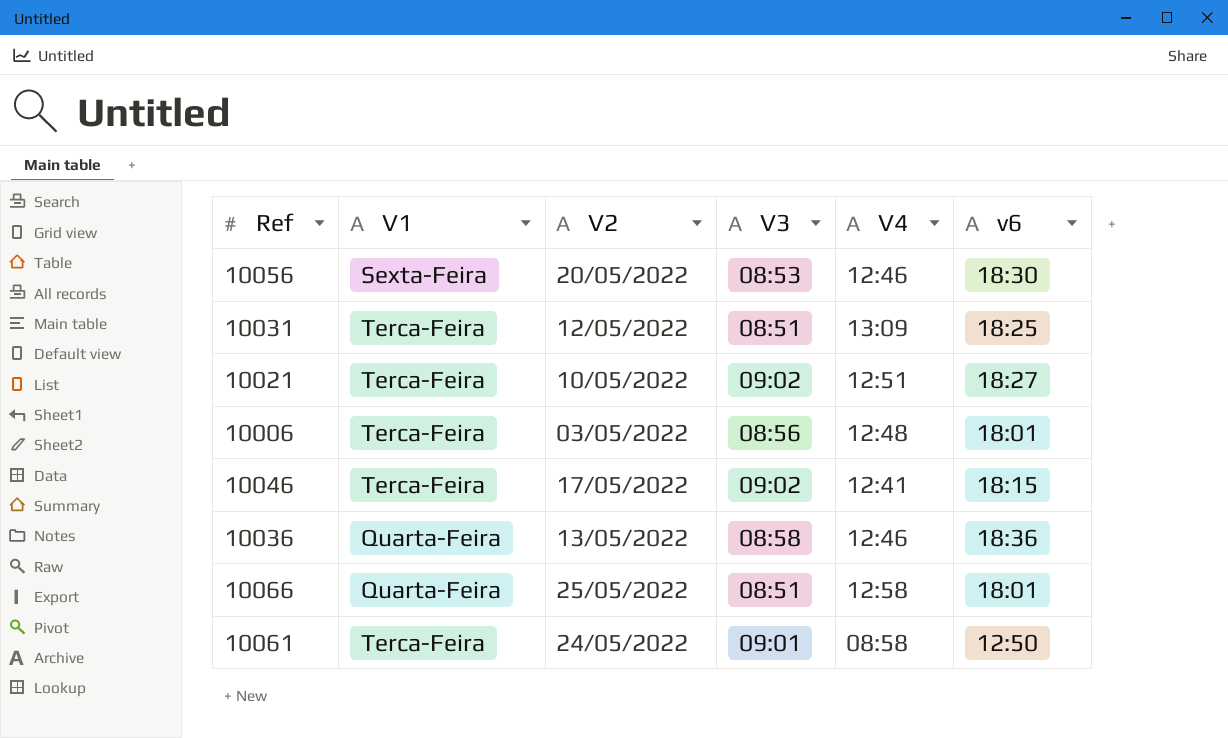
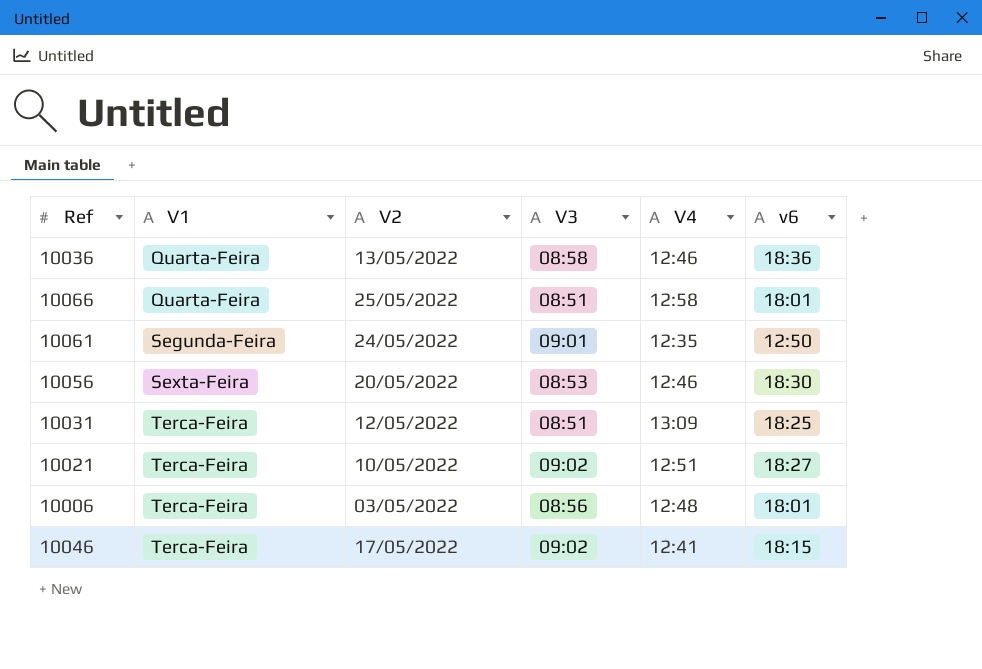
row order: none -> V1 ascending
10061 | V1: Terca-Feira -> Segunda-Feira
10061 | V4: 08:58 -> 12:35

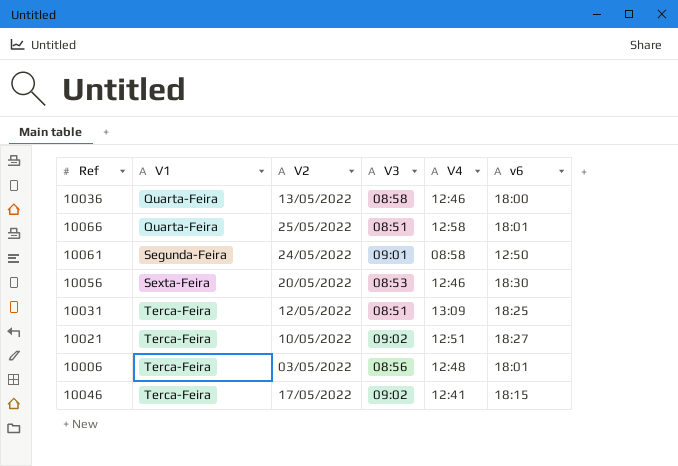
10036 | v6: 18:36 -> 18:00
10061 | V4: 12:35 -> 08:58

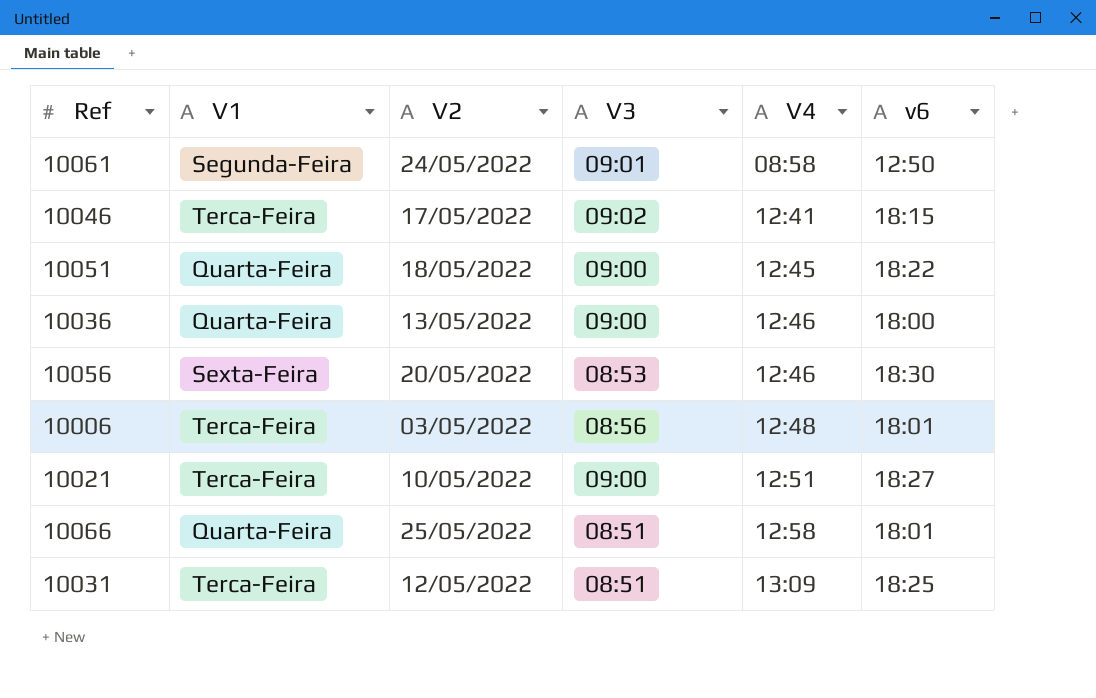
row order: V1 ascending -> V4 ascending
row 10051: none -> Quarta-Feira | 18/05/2022 | 09:00 | 12:45 | 18:22
10036 | V3: 08:58 -> 09:00
10021 | V3: 09:02 -> 09:00

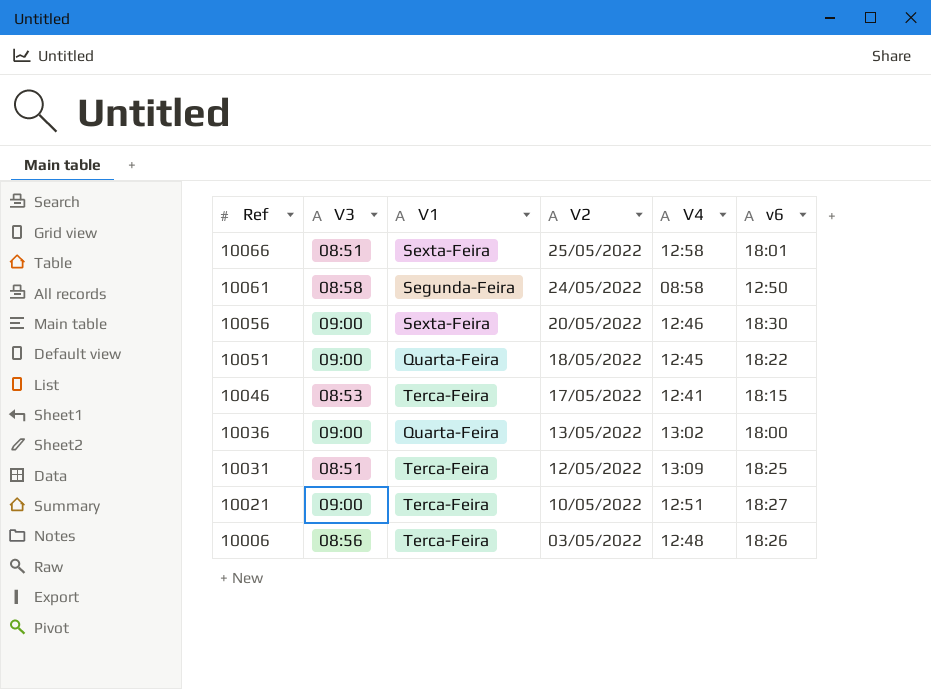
row order: V4 ascending -> Ref descending
column V3 | position: 4 -> 2
10066 | V1: Quarta-Feira -> Sexta-Feira
10061 | V3: 09:01 -> 08:58
10056 | V3: 08:53 -> 09:00
10046 | V3: 09:02 -> 08:53
10036 | V4: 12:46 -> 13:02
10006 | v6: 18:01 -> 18:26

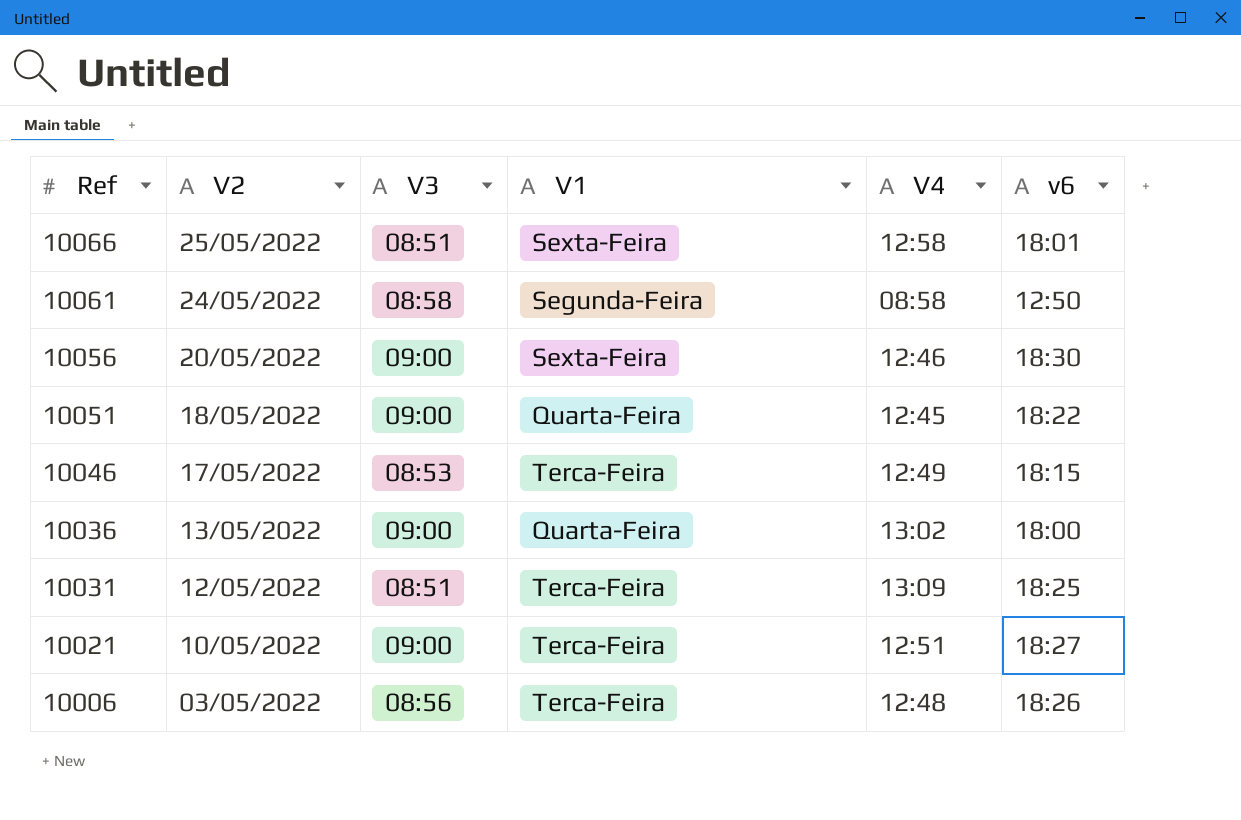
column V2 | position: 4 -> 2
10046 | V4: 12:41 -> 12:49

